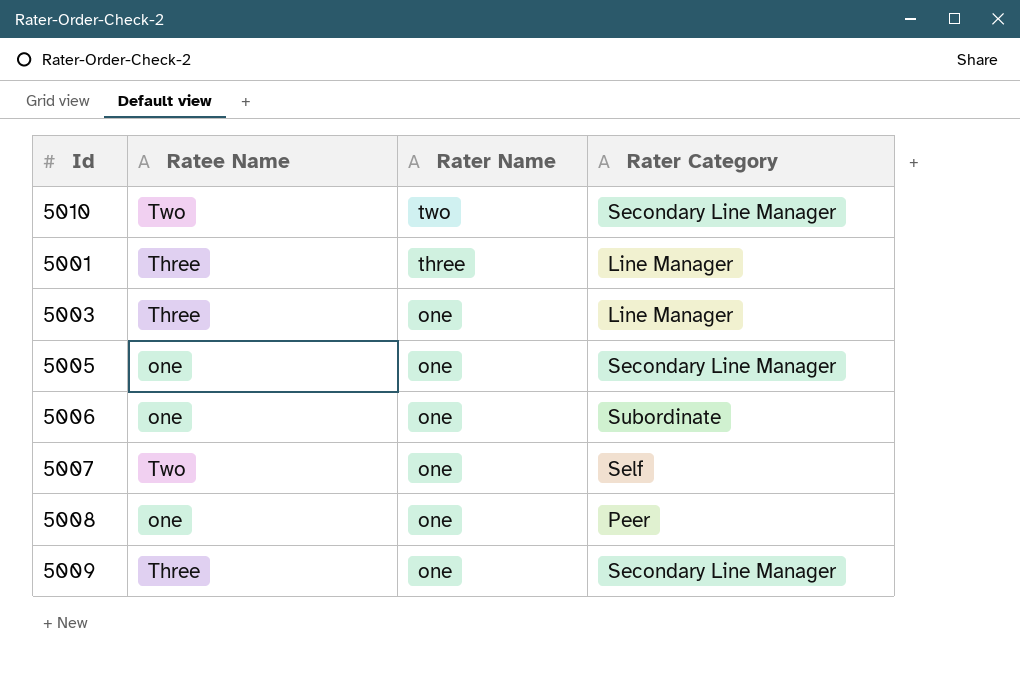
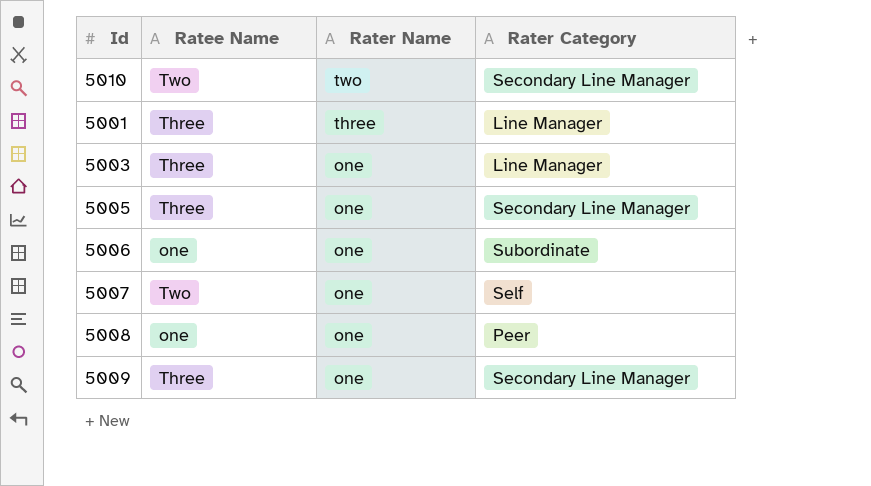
5005 | Ratee Name: one -> Three

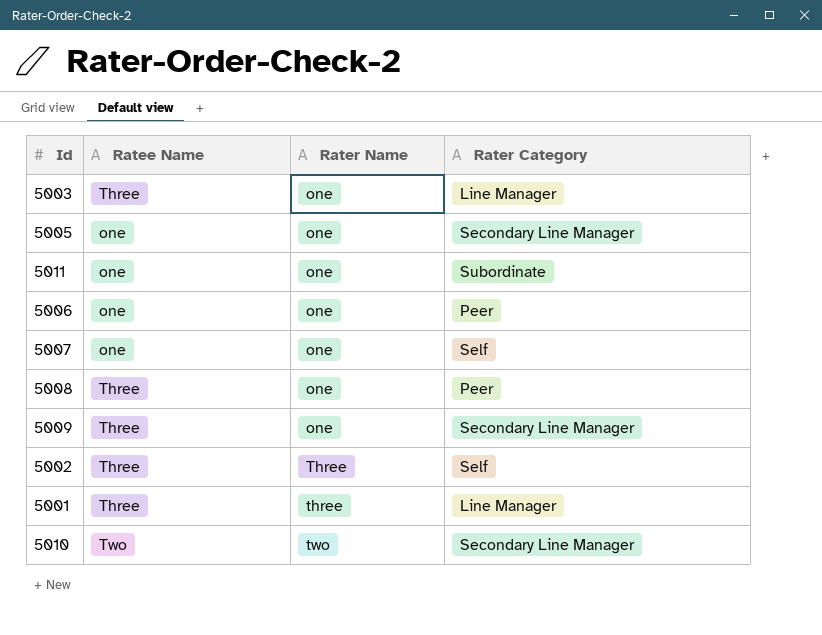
row order: Rater Name descending -> Rater Name ascending
5005 | Ratee Name: Three -> one
row 5011: none -> one | one | Subordinate
5006 | Rater Category: Subordinate -> Peer
5007 | Ratee Name: Two -> one
5008 | Ratee Name: one -> Three
row 5002: none -> Three | Three | Self

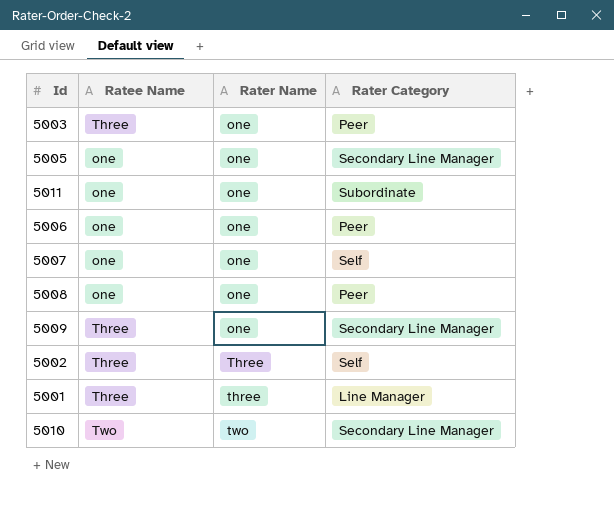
5003 | Rater Category: Line Manager -> Peer
5008 | Ratee Name: Three -> one

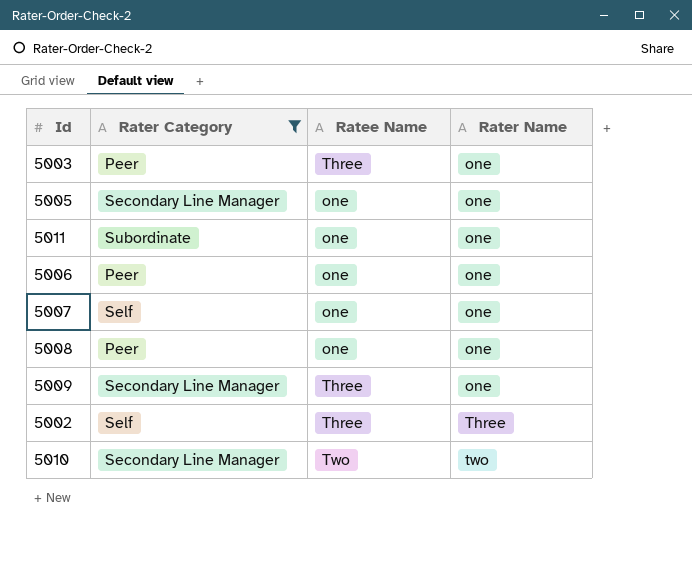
filter: none -> Rater Category != Line Manager
column Rater Category | position: 4 -> 2

